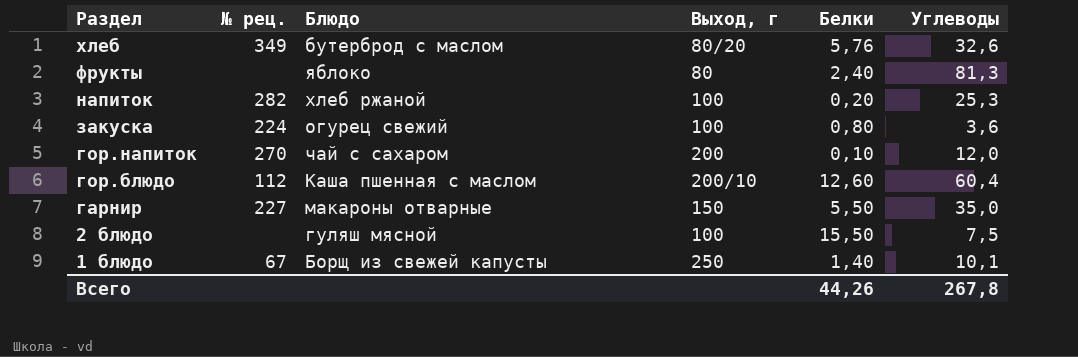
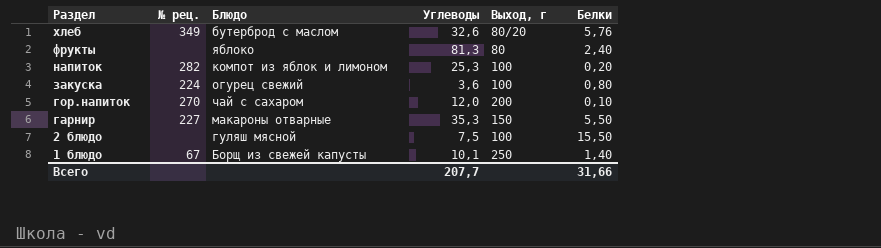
column Углеводы | position: 6 -> 4
row гор.блюдо: 112 | Каша пшенная с маслом | 200/10 | 12,60 | 60,4 -> none
напиток | Блюдо: хлеб ржаной -> компот из яблок и лимоном
гарнир | Углеводы: 35,0 -> 35,3
Всего | Углеводы: 267,8 -> 207,7
Всего | Белки: 44,26 -> 31,66

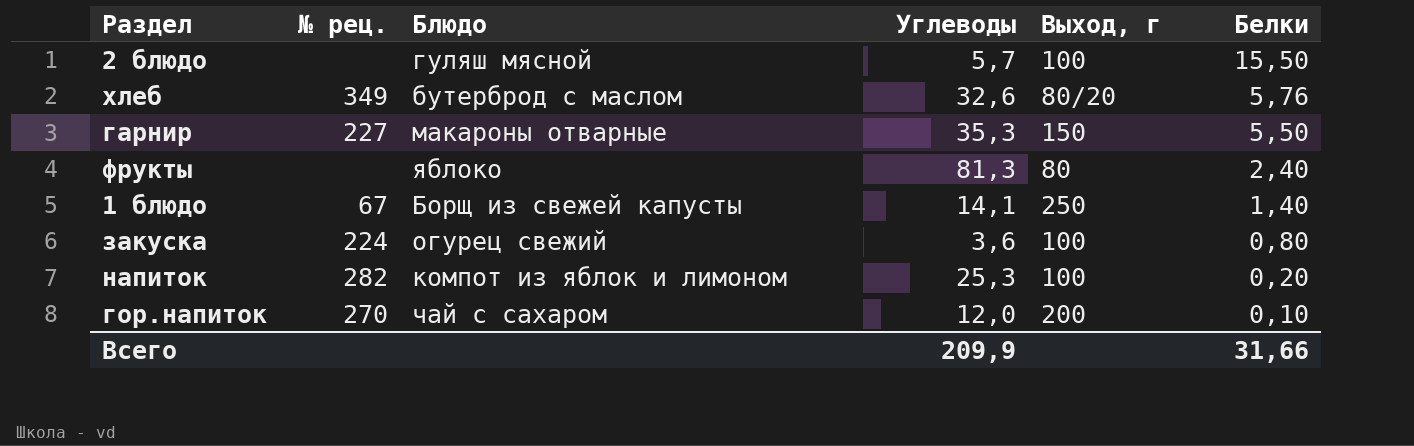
row order: Раздел descending -> Белки descending
2 блюдо | Углеводы: 7,5 -> 5,7
1 блюдо | Углеводы: 10,1 -> 14,1
Всего | Углеводы: 207,7 -> 209,9

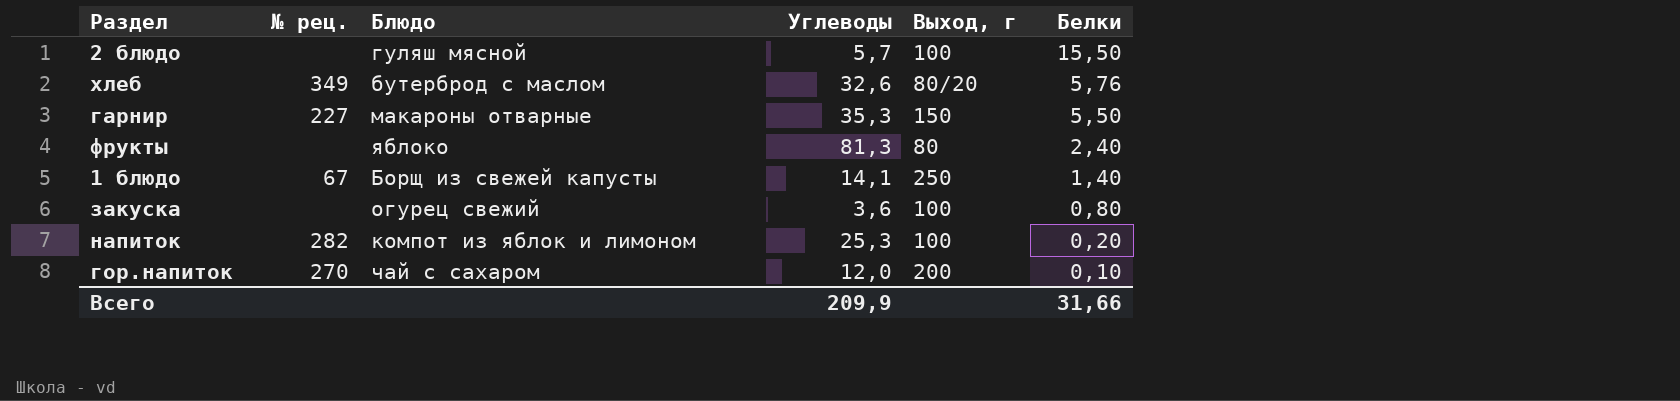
закуска | № рец.: 224 -> none

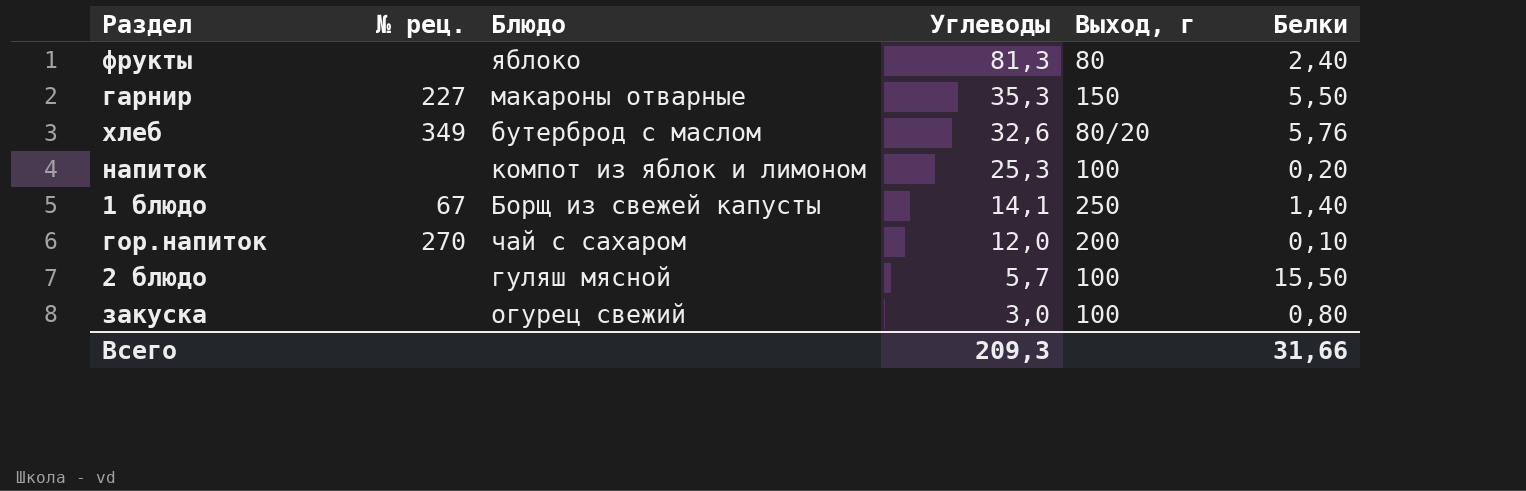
row order: Белки descending -> Углеводы descending
напиток | № рец.: 282 -> none
закуска | Углеводы: 3,6 -> 3,0
Всего | Углеводы: 209,9 -> 209,3

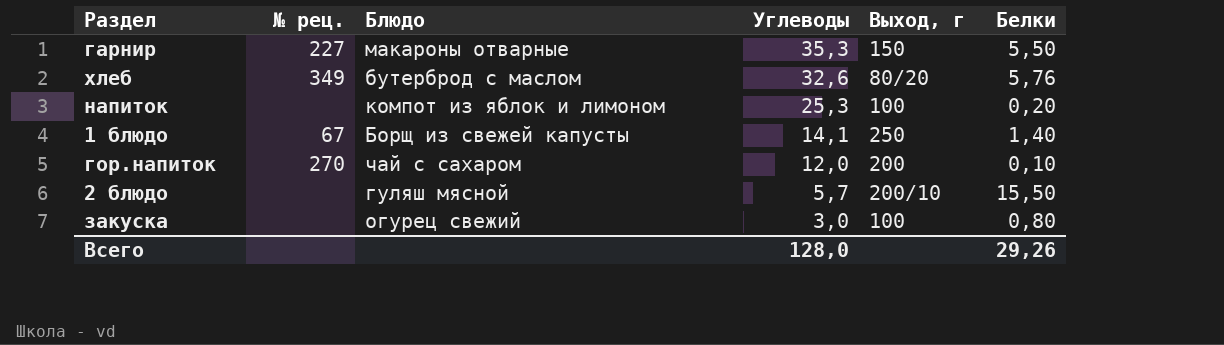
row фрукты: none | яблоко | 81,3 | 80 | 2,40 -> none
2 блюдо | Выход, г: 100 -> 200/10
Всего | Углеводы: 209,3 -> 128,0
Всего | Белки: 31,66 -> 29,26

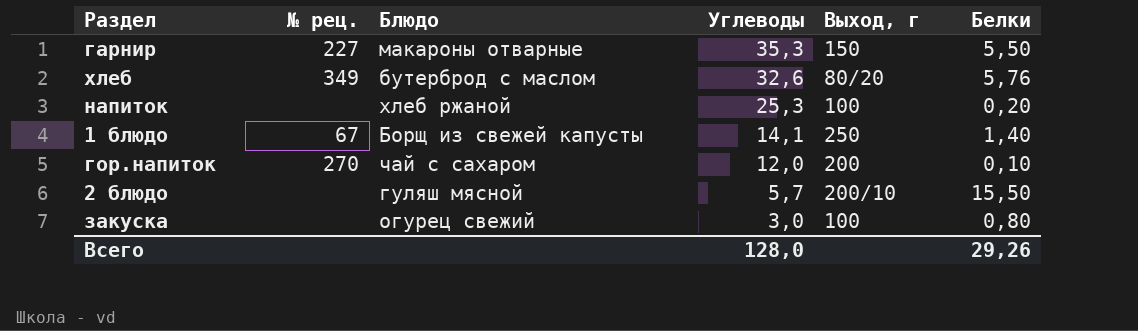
напиток | Блюдо: компот из яблок и лимоном -> хлеб ржаной

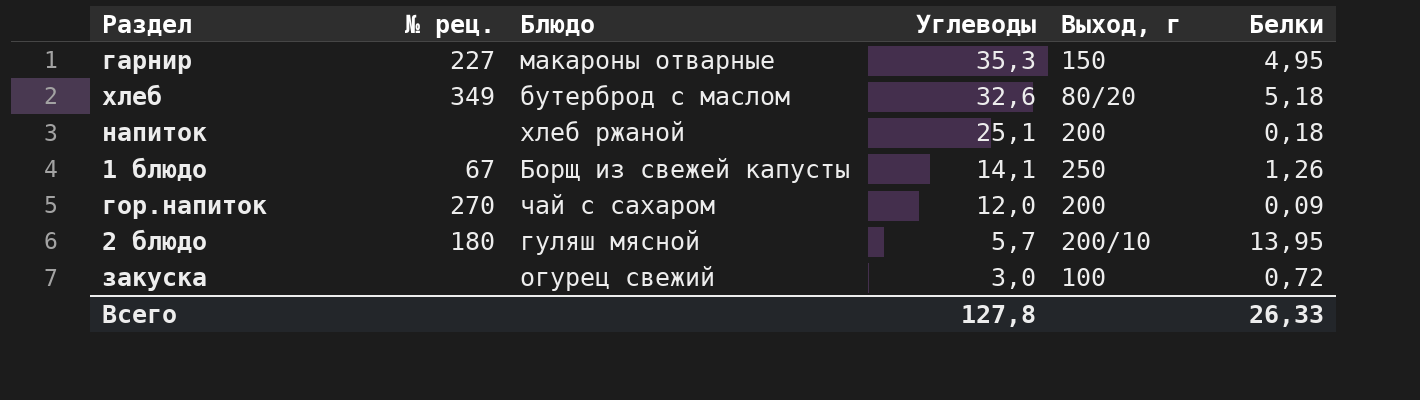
гарнир | Белки: 5,50 -> 4,95
хлеб | Белки: 5,76 -> 5,18
напиток | Углеводы: 25,3 -> 25,1
напиток | Выход, г: 100 -> 200
напиток | Белки: 0,20 -> 0,18
1 блюдо | Белки: 1,40 -> 1,26
гор.напиток | Белки: 0,10 -> 0,09
2 блюдо | № рец.: none -> 180
2 блюдо | Белки: 15,50 -> 13,95
закуска | Белки: 0,80 -> 0,72
Всего | Углеводы: 128,0 -> 127,8
Всего | Белки: 29,26 -> 26,33

